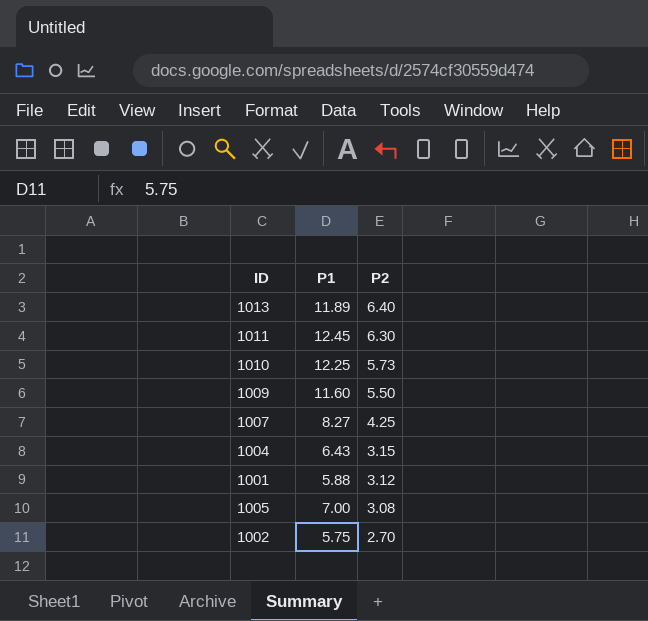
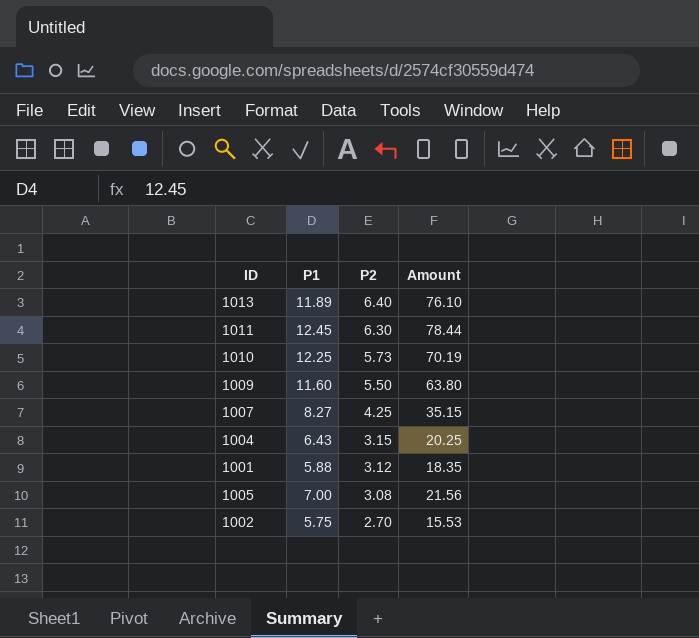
column Amount | formula: none -> [P1] * [P2]

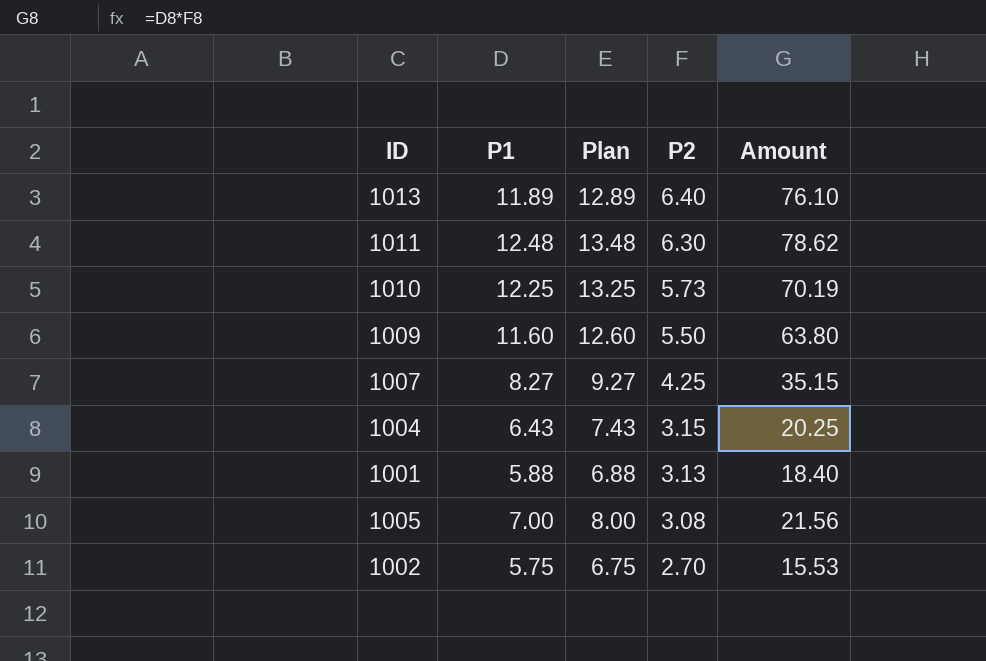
column Plan | formula: none -> [P1] + 1
1011 | P1: 12.45 -> 12.48
1011 | Amount: 78.44 -> 78.62
1001 | P2: 3.12 -> 3.13
1001 | Amount: 18.35 -> 18.40

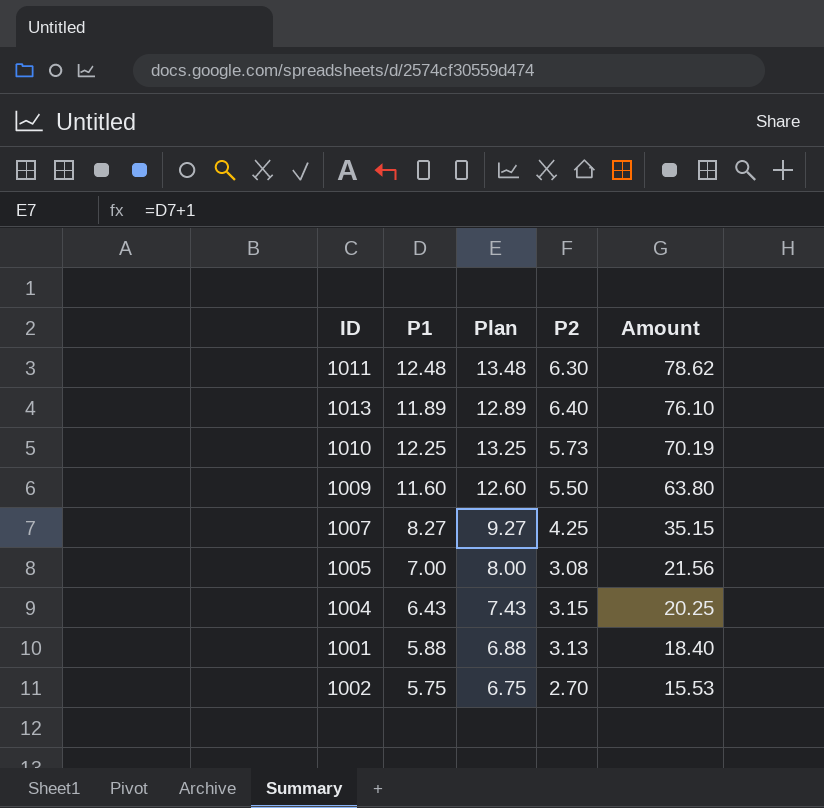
row order: P2 descending -> Amount descending

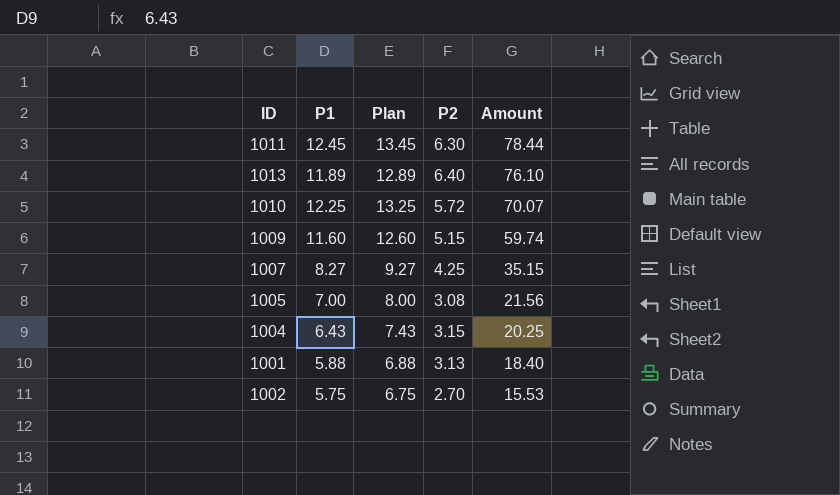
1011 | P1: 12.48 -> 12.45
1011 | Plan: 13.48 -> 13.45
1011 | Amount: 78.62 -> 78.44
1010 | P2: 5.73 -> 5.72
1010 | Amount: 70.19 -> 70.07
1009 | P2: 5.50 -> 5.15
1009 | Amount: 63.80 -> 59.74

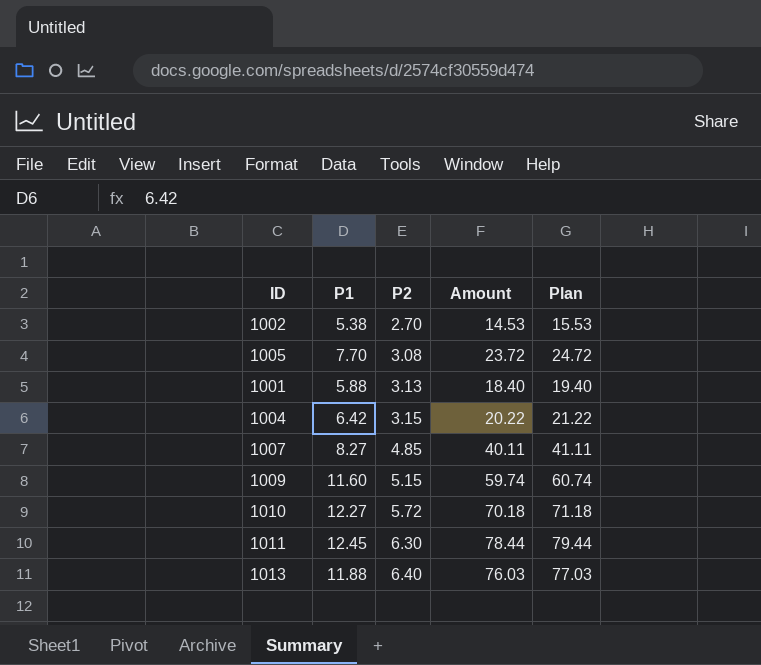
row order: Amount descending -> P2 ascending
column Plan | formula: [P1] + 1 -> [Amount] + 1
column Plan | position: 3 -> 5
1002 | P1: 5.75 -> 5.38
1002 | Amount: 15.53 -> 14.53
1005 | P1: 7.00 -> 7.70
1005 | Amount: 21.56 -> 23.72
1004 | P1: 6.43 -> 6.42
1004 | Amount: 20.25 -> 20.22
1007 | P2: 4.25 -> 4.85
1007 | Amount: 35.15 -> 40.11
1010 | P1: 12.25 -> 12.27
1010 | Amount: 70.07 -> 70.18
1013 | P1: 11.89 -> 11.88
1013 | Amount: 76.10 -> 76.03

